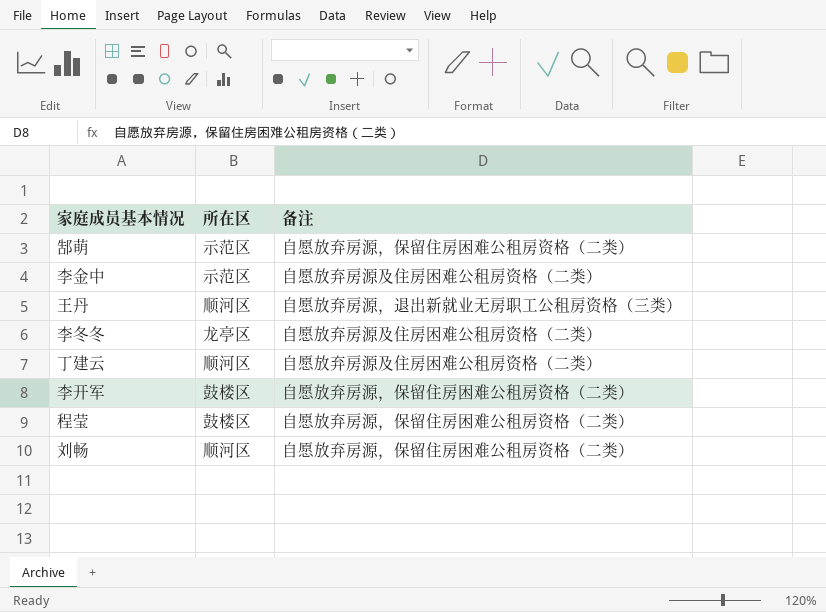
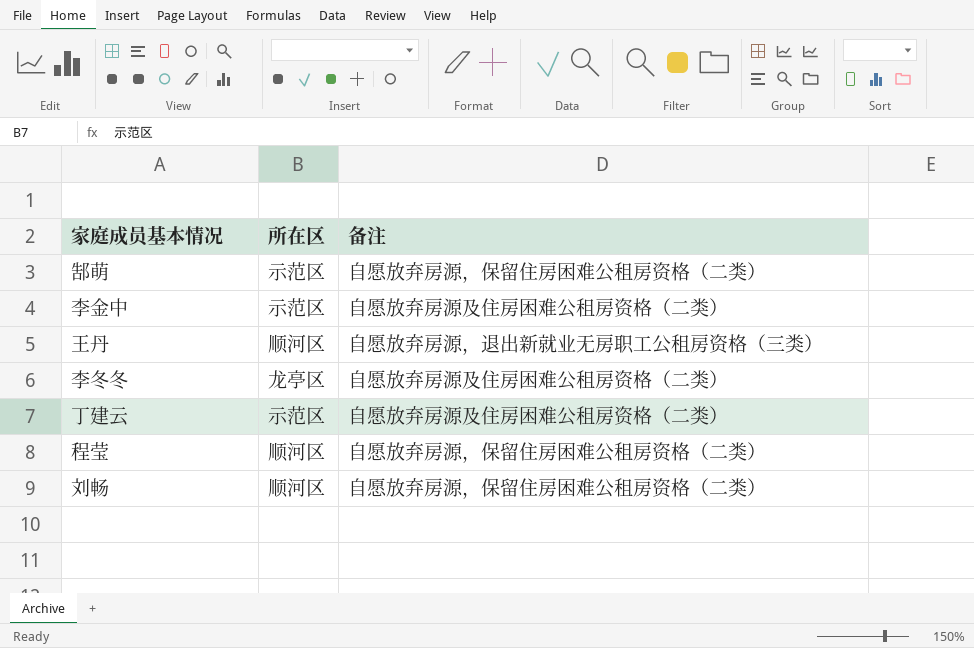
row 李开军: 鼓楼区 | 自愿放弃房源，保留住房困难公租房资格（二类） -> none
丁建云 | 所在区: 顺河区 -> 示范区
程莹 | 所在区: 鼓楼区 -> 顺河区

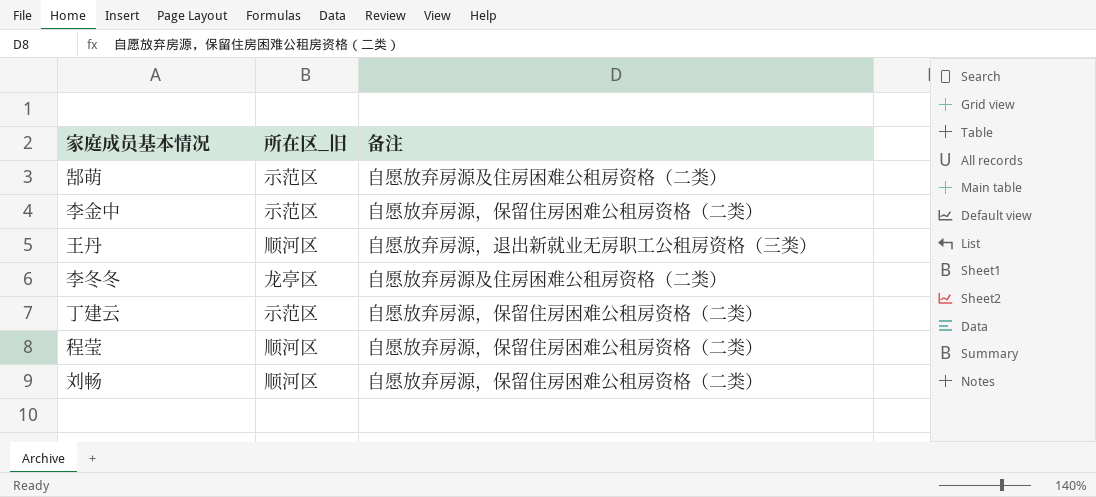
column name: 所在区 -> 所在区_旧
郜萌 | 备注: 自愿放弃房源，保留住房困难公租房资格（二类） -> 自愿放弃房源及住房困难公租房资格（二类）
李金中 | 备注: 自愿放弃房源及住房困难公租房资格（二类） -> 自愿放弃房源，保留住房困难公租房资格（二类）
丁建云 | 备注: 自愿放弃房源及住房困难公租房资格（二类） -> 自愿放弃房源，保留住房困难公租房资格（二类）

